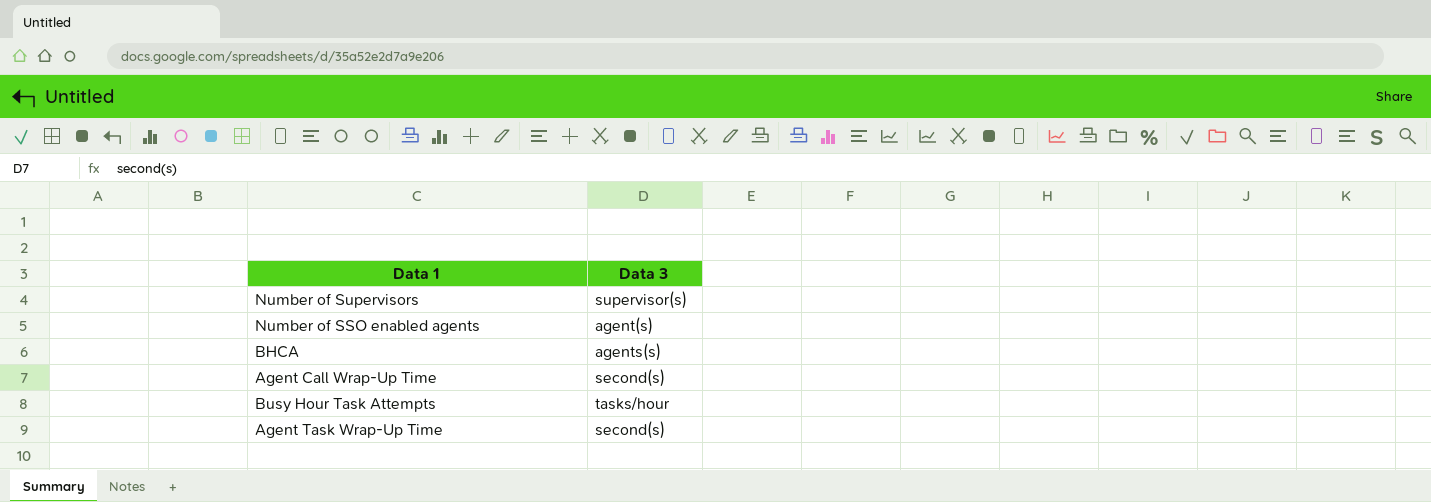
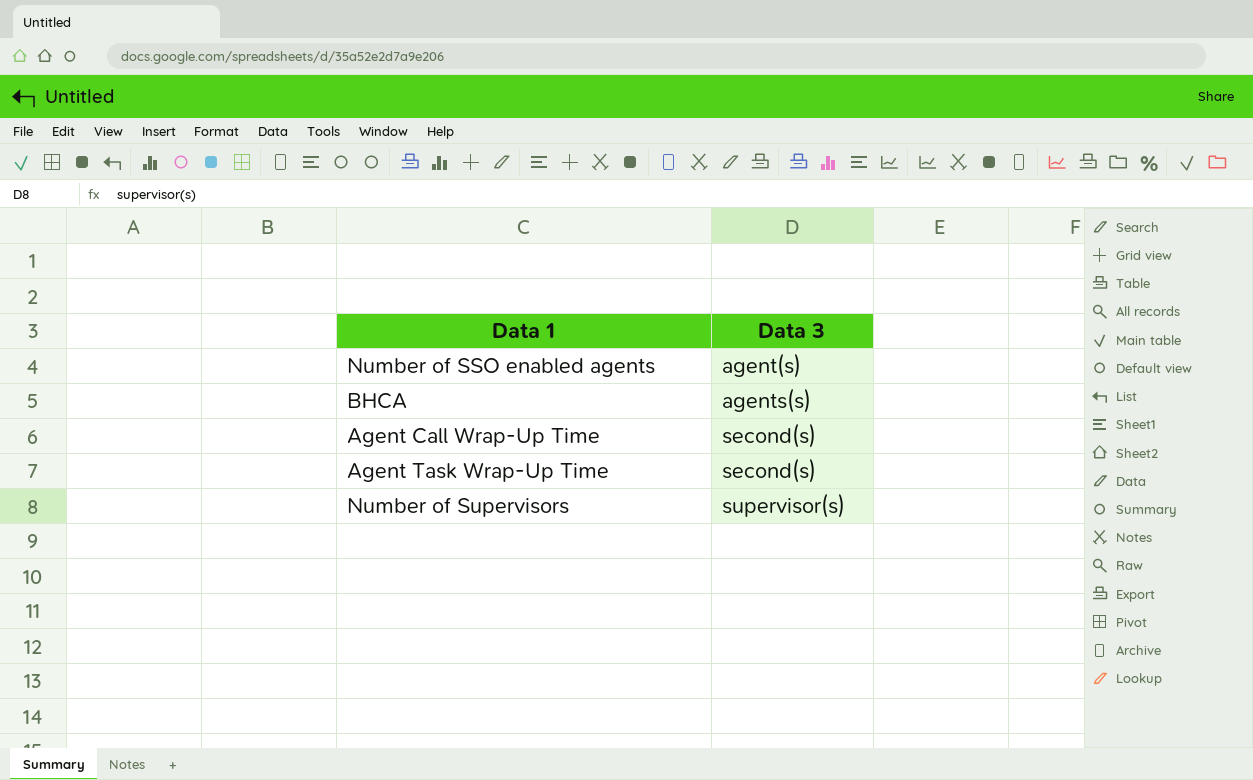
row order: none -> Data 3 ascending
row Busy Hour Task Attempts: tasks/hour -> none

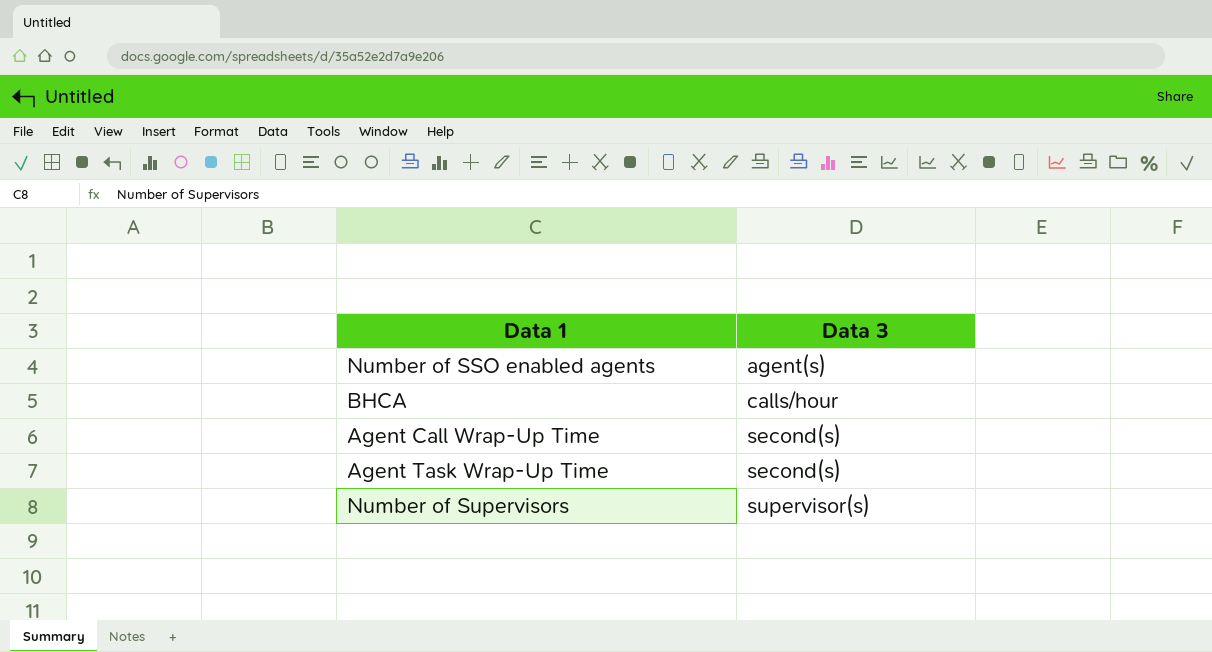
BHCA | Data 3: agents(s) -> calls/hour

